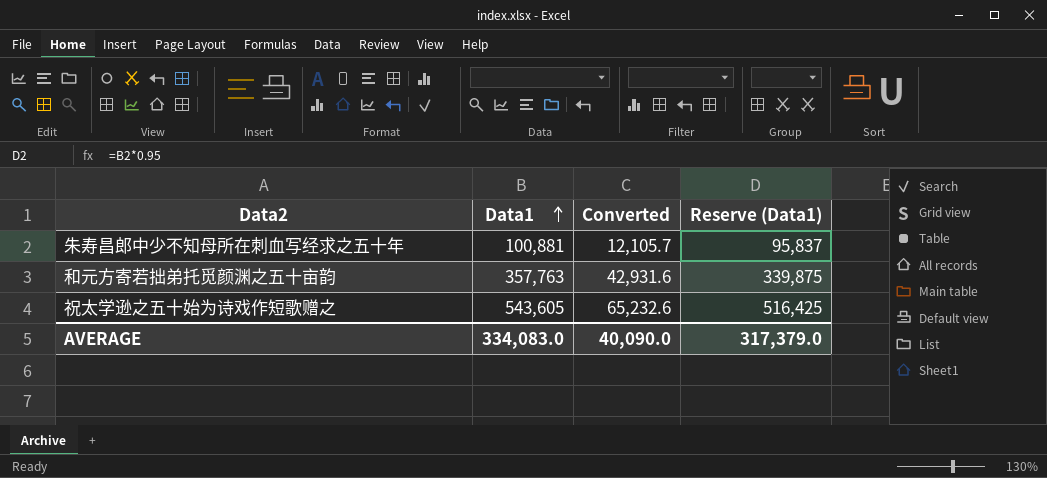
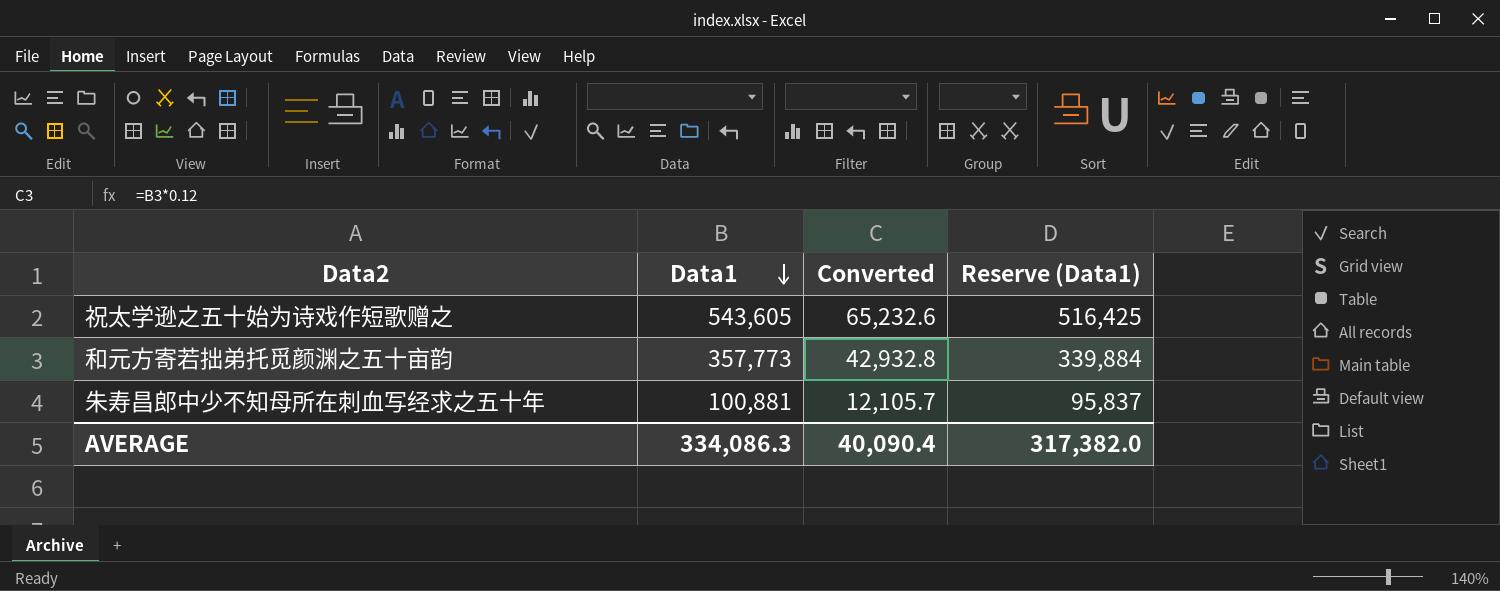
row order: Data1 ascending -> Data1 descending
和元方寄若拙弟托觅颜渊之五十亩韵 | Data1: 357,763 -> 357,773
和元方寄若拙弟托觅颜渊之五十亩韵 | Converted: 42,931.6 -> 42,932.8
和元方寄若拙弟托觅颜渊之五十亩韵 | Reserve (Data1): 339,875 -> 339,884
AVERAGE | Data1: 334,083.0 -> 334,086.3
AVERAGE | Converted: 40,090.0 -> 40,090.4
AVERAGE | Reserve (Data1): 317,379.0 -> 317,382.0

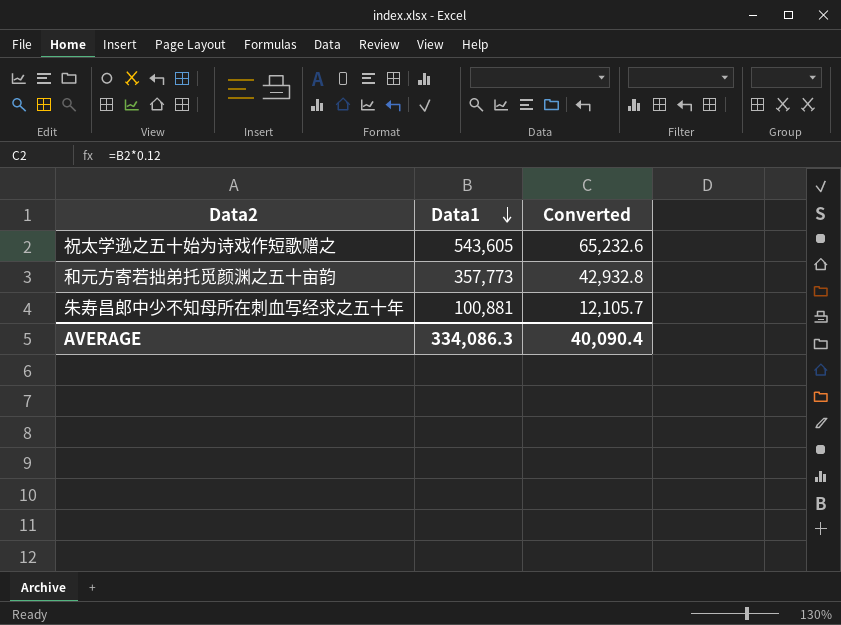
column Reserve (Data1) | formula: [Data1] * 0.95 -> none

